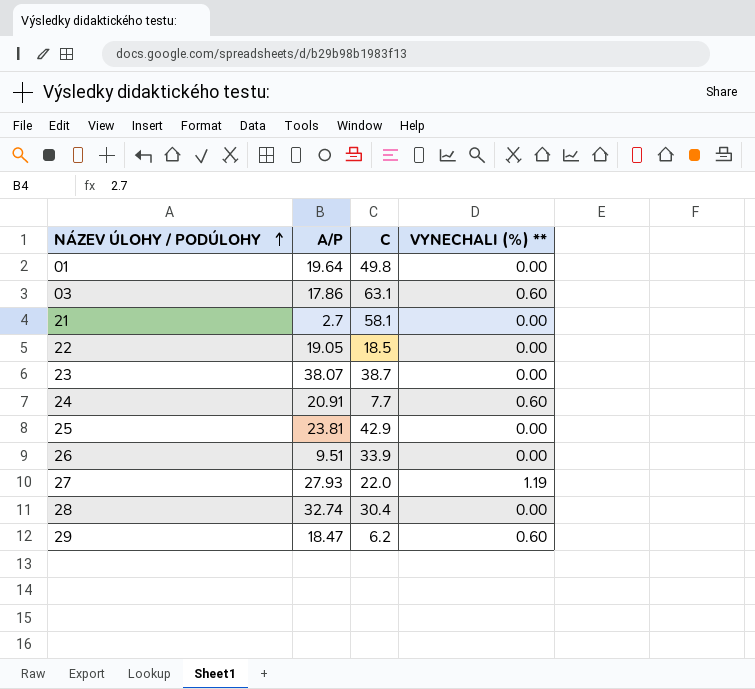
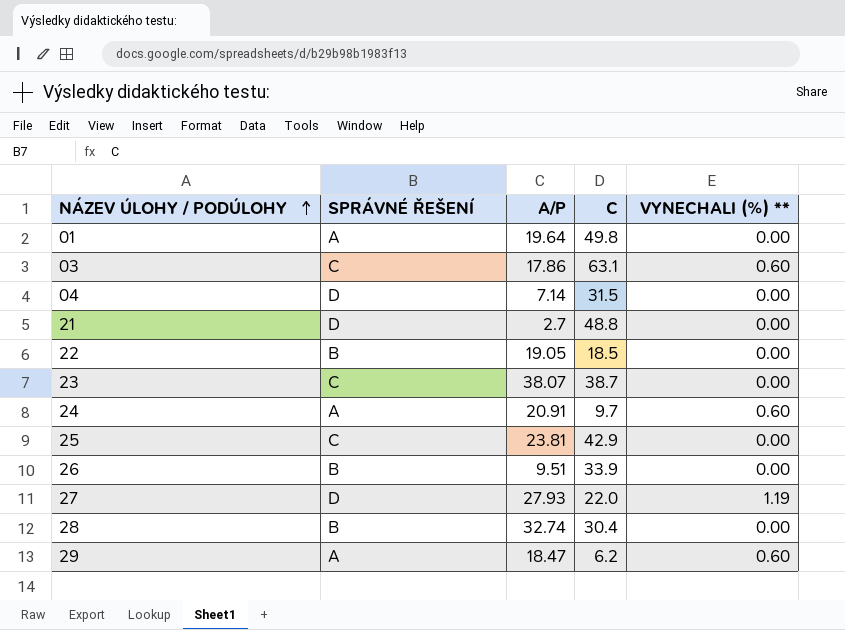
column SPRÁVNÉ ŘEŠENÍ | position: none -> 2
row 04: none -> D | 7.14 | 31.5 | 0.00
21 | C: 58.1 -> 48.8
24 | C: 7.7 -> 9.7

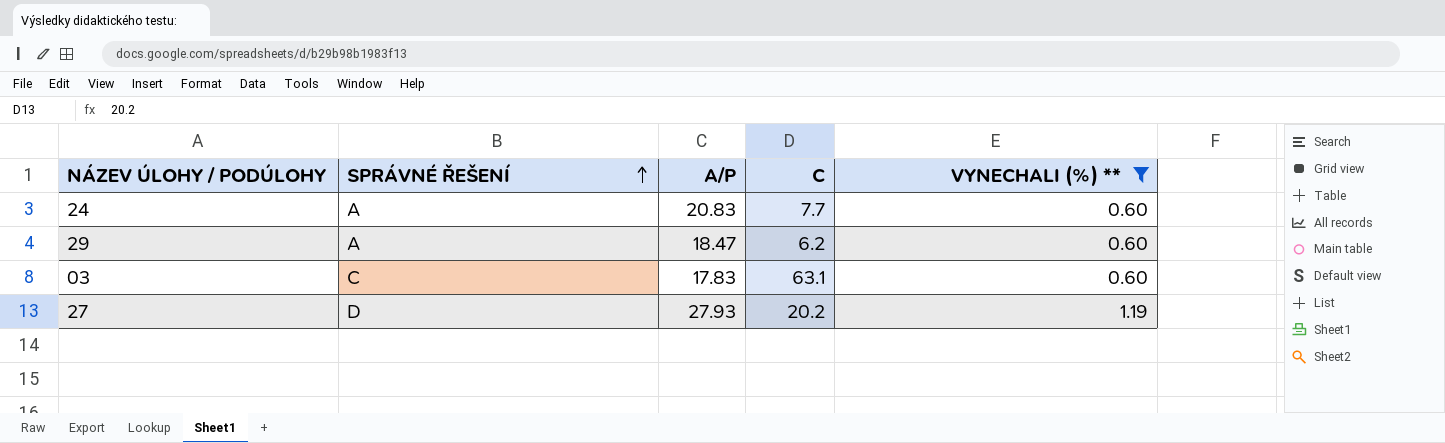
filter: none -> VYNECHALI (%) ** != 0.00
row order: NÁZEV ÚLOHY / PODÚLOHY ascending -> SPRÁVNÉ ŘEŠENÍ ascending
24 | A/P: 20.91 -> 20.83
24 | C: 9.7 -> 7.7
03 | A/P: 17.86 -> 17.83
27 | C: 22.0 -> 20.2

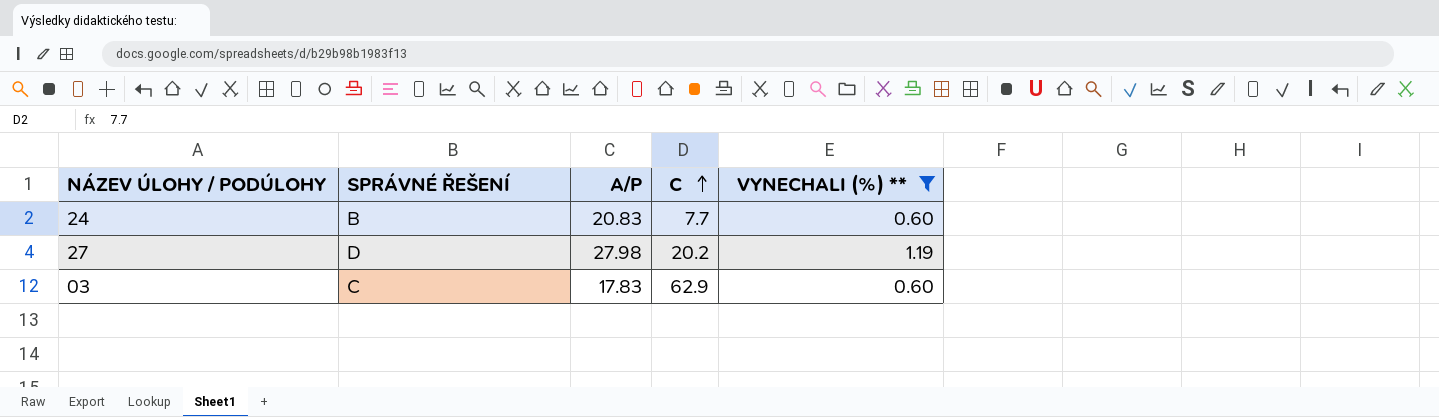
row order: SPRÁVNÉ ŘEŠENÍ ascending -> C ascending
row 29: A | 18.47 | 6.2 | 0.60 -> none
24 | SPRÁVNÉ ŘEŠENÍ: A -> B
27 | A/P: 27.93 -> 27.98
03 | C: 63.1 -> 62.9

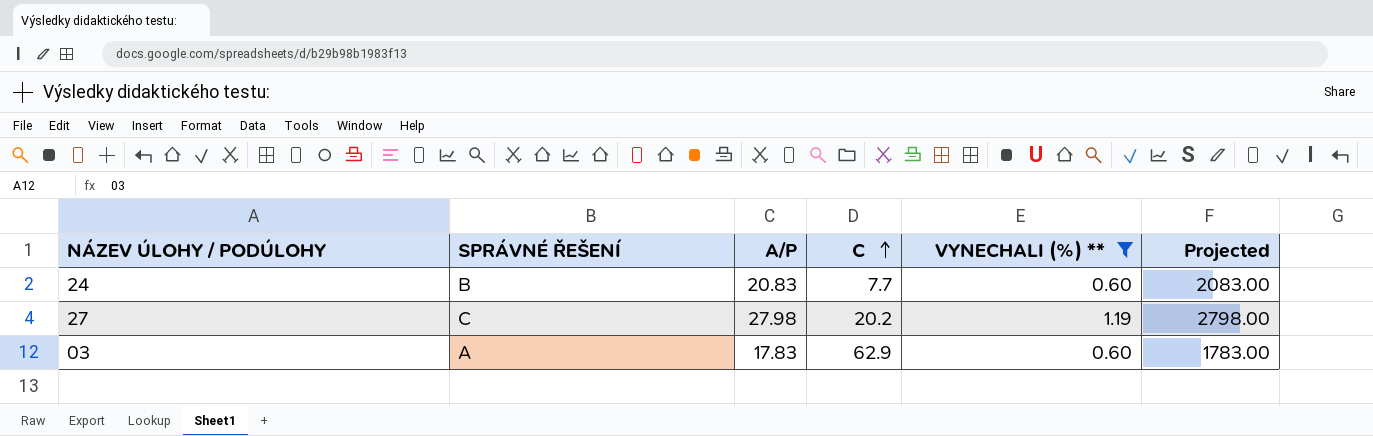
column Projected | formula: none -> [A/P] * 100
27 | SPRÁVNÉ ŘEŠENÍ: D -> C
03 | SPRÁVNÉ ŘEŠENÍ: C -> A

